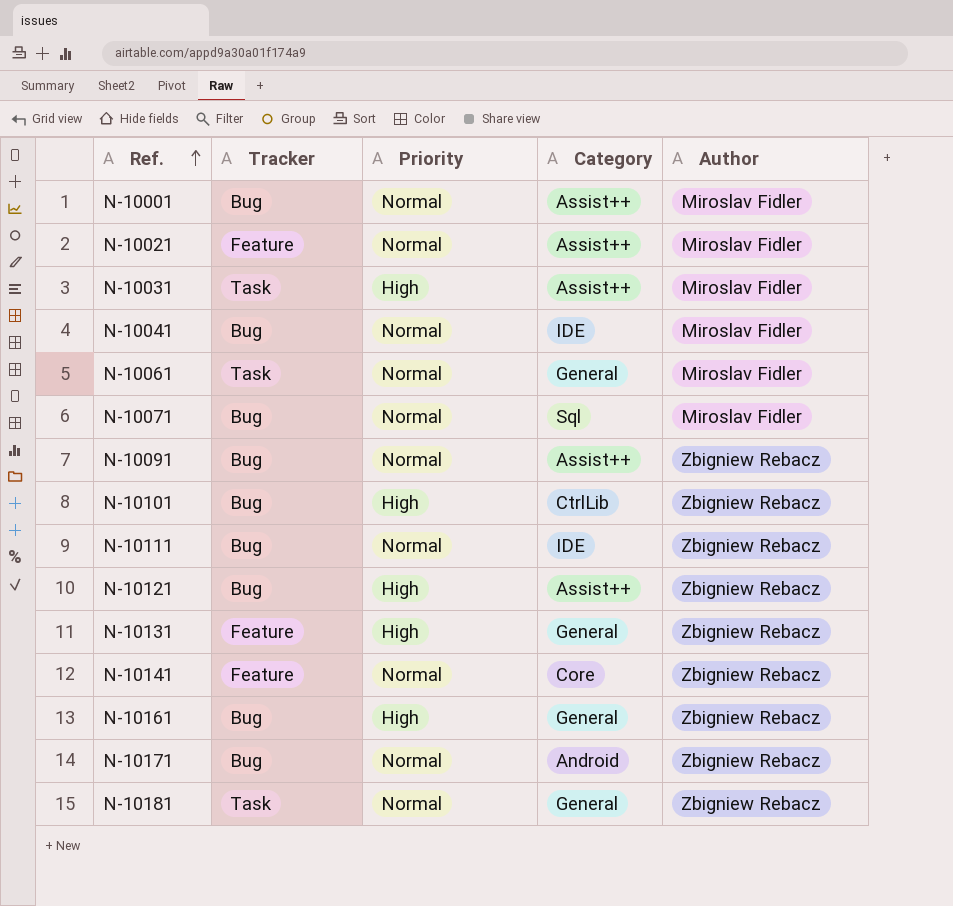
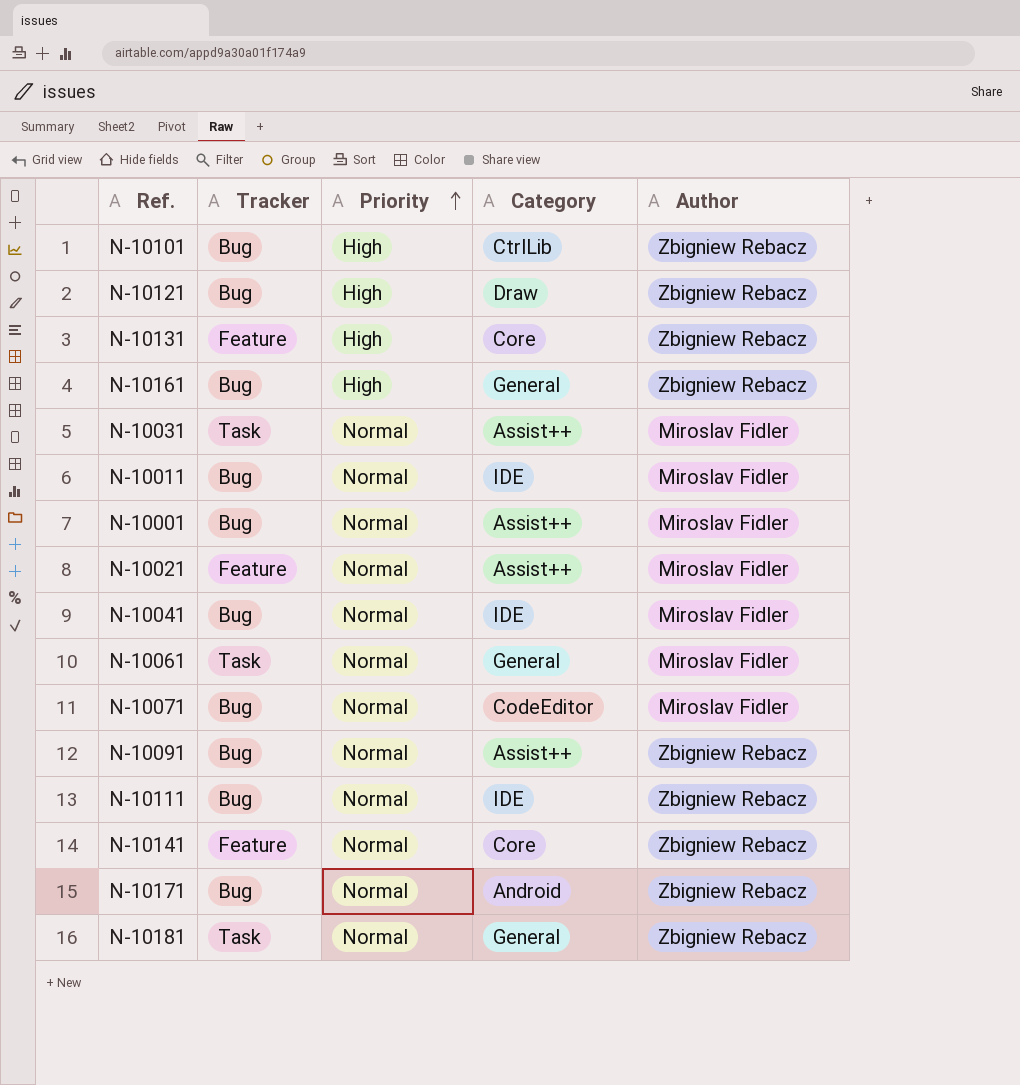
row order: Ref. ascending -> Priority ascending
N-10121 | Category: Assist++ -> Draw
N-10131 | Category: General -> Core
N-10031 | Priority: High -> Normal
row N-10011: none -> Bug | Normal | IDE | Miroslav Fidler
N-10071 | Category: Sql -> CodeEditor

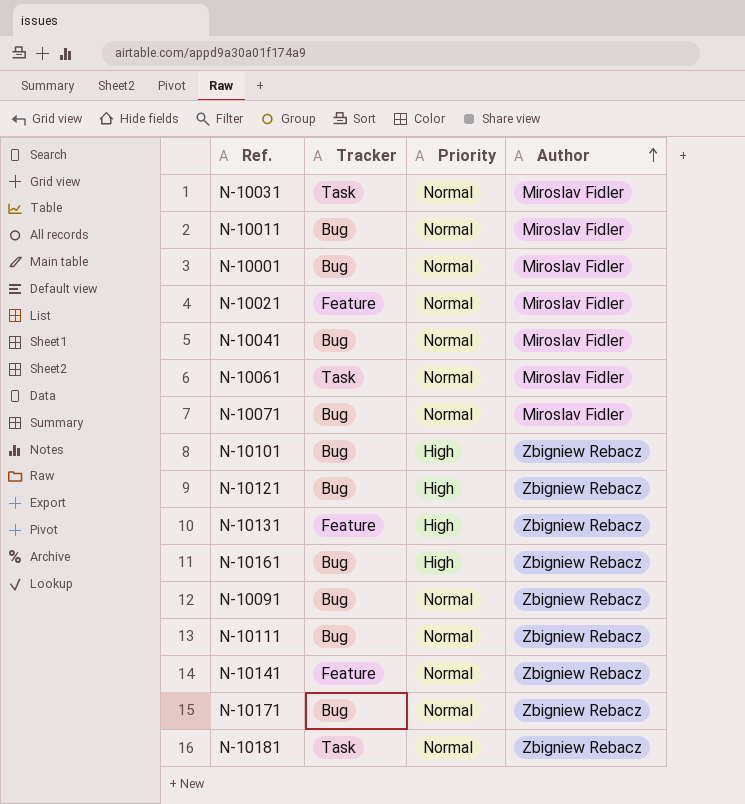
row order: Priority ascending -> Author ascending
column Category | position: 4 -> none

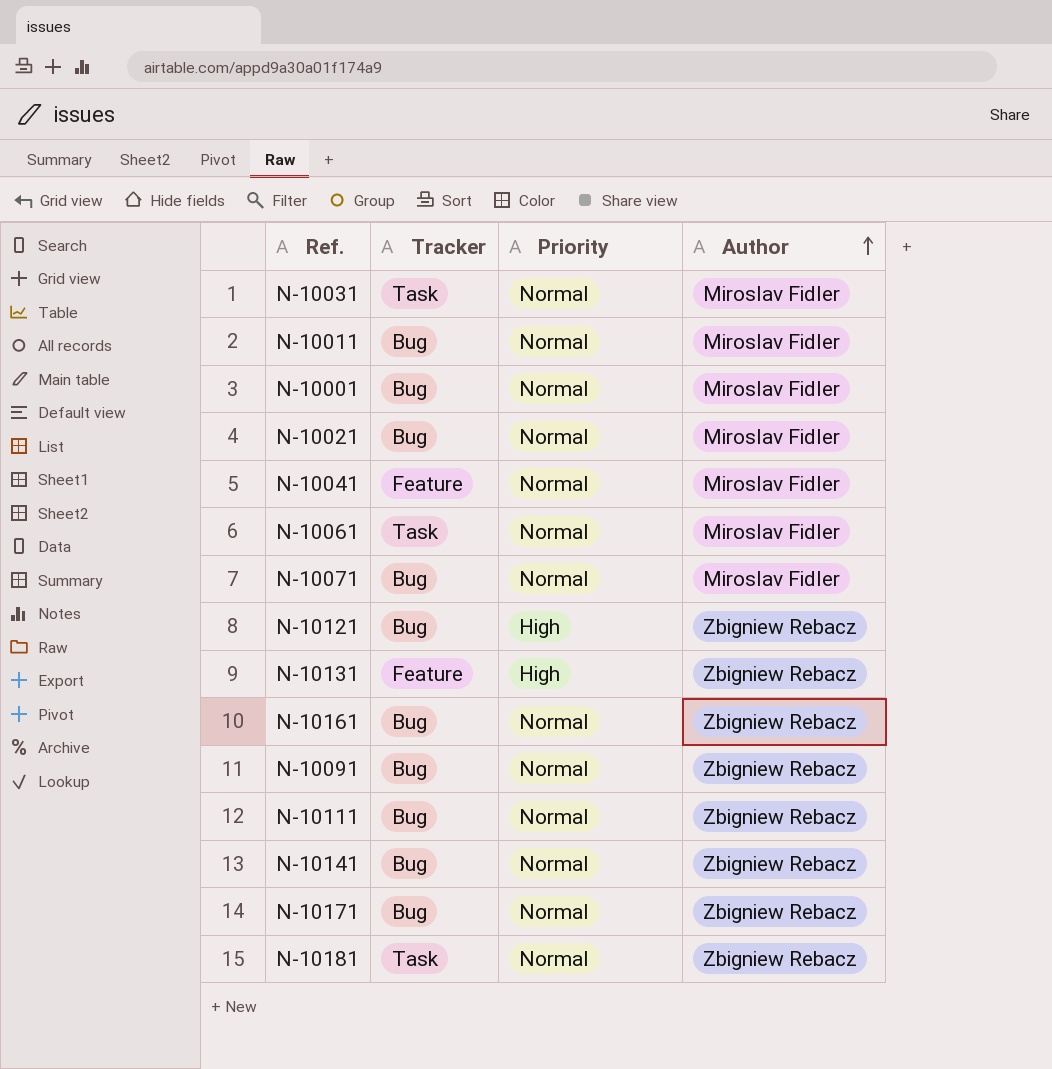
row N-10101: Bug | High | Zbigniew Rebacz -> none
N-10021 | Tracker: Feature -> Bug
N-10041 | Tracker: Bug -> Feature
N-10161 | Priority: High -> Normal
N-10141 | Tracker: Feature -> Bug

